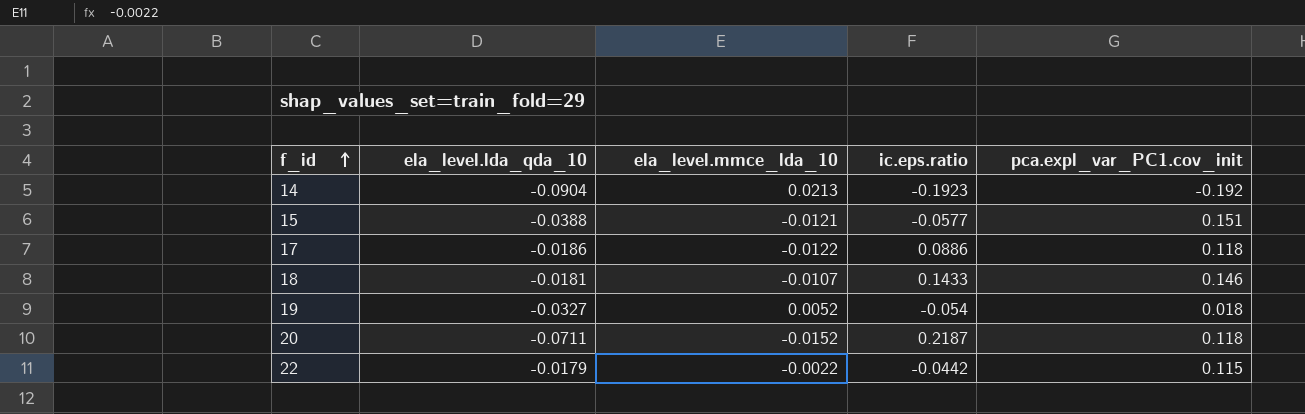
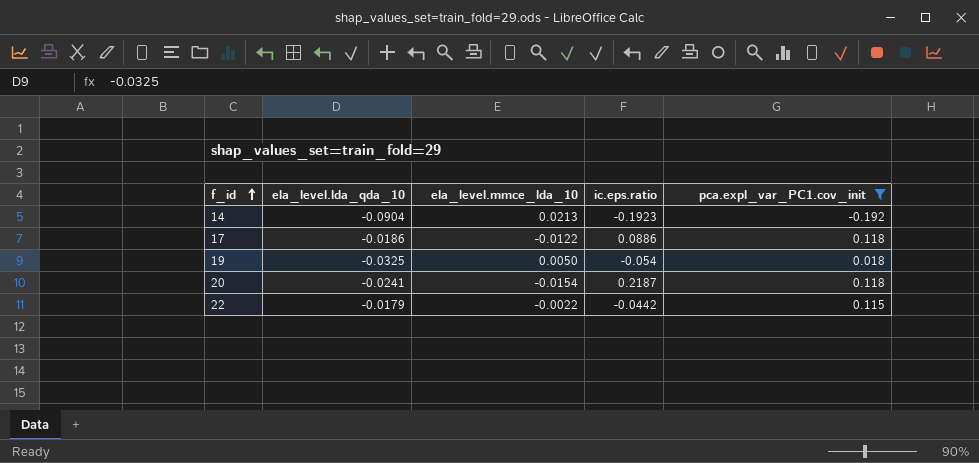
filter: none -> pca.expl_var_PC1.cov_init <= 0.118
19 | ela_level.lda_qda_10: -0.0327 -> -0.0325
19 | ela_level.mmce_lda_10: 0.0052 -> 0.0050
20 | ela_level.lda_qda_10: -0.0711 -> -0.0241
20 | ela_level.mmce_lda_10: -0.0152 -> -0.0154

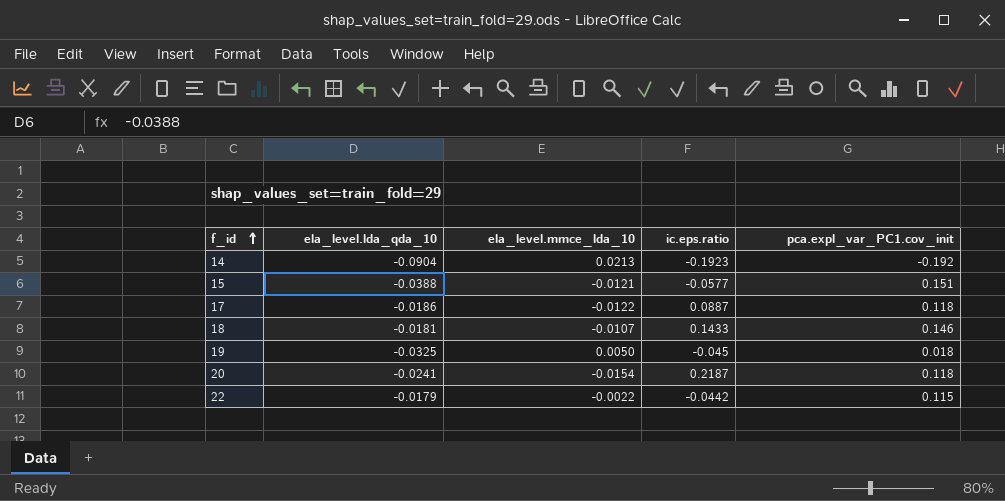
filter: pca.expl_var_PC1.cov_init <= 0.118 -> none
17 | ic.eps.ratio: 0.0886 -> 0.0887
19 | ic.eps.ratio: -0.054 -> -0.045

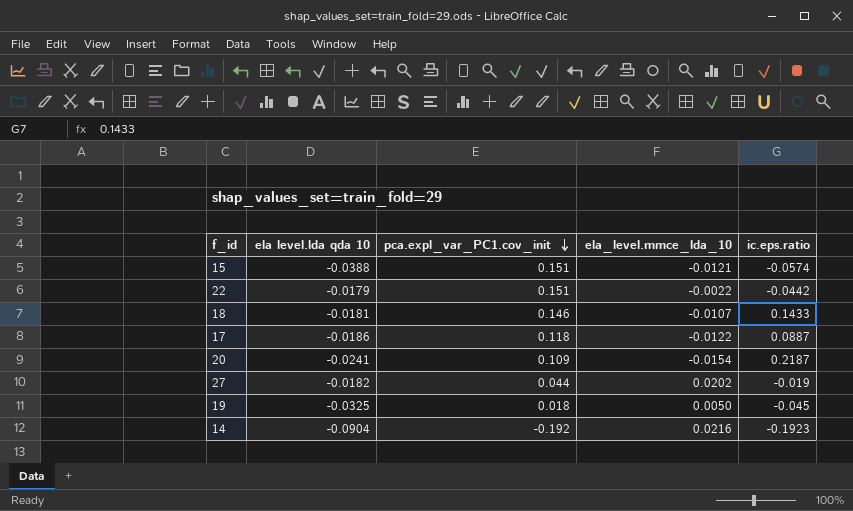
row order: f_id ascending -> pca.expl_var_PC1.cov_init descending
column name: ela_level.lda_qda_10 -> ela level.lda qda 10
column pca.expl_var_PC1.cov_init | position: 5 -> 3
15 | ic.eps.ratio: -0.0577 -> -0.0574
22 | pca.expl_var_PC1.cov_init: 0.115 -> 0.151
20 | pca.expl_var_PC1.cov_init: 0.118 -> 0.109
row 27: none -> -0.0182 | 0.044 | 0.0202 | -0.019
14 | ela_level.mmce_lda_10: 0.0213 -> 0.0216

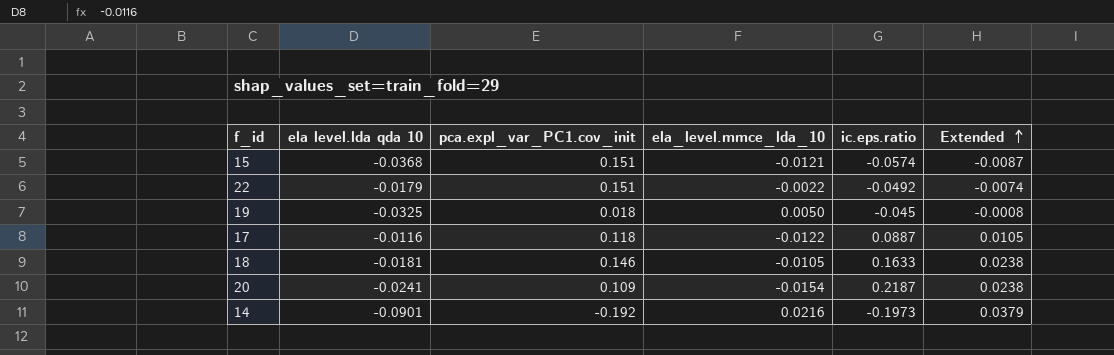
row order: pca.expl_var_PC1.cov_init descending -> Extended ascending
column Extended | formula: none -> [pca.expl_var_PC1.cov_init] * [ic.eps.ratio]
row 27: -0.0182 | 0.044 | 0.0202 | -0.019 -> none
15 | ela level.lda qda 10: -0.0388 -> -0.0368
22 | ic.eps.ratio: -0.0442 -> -0.0492
17 | ela level.lda qda 10: -0.0186 -> -0.0116
18 | ela_level.mmce_lda_10: -0.0107 -> -0.0105
18 | ic.eps.ratio: 0.1433 -> 0.1633
14 | ela level.lda qda 10: -0.0904 -> -0.0901
14 | ic.eps.ratio: -0.1923 -> -0.1973

